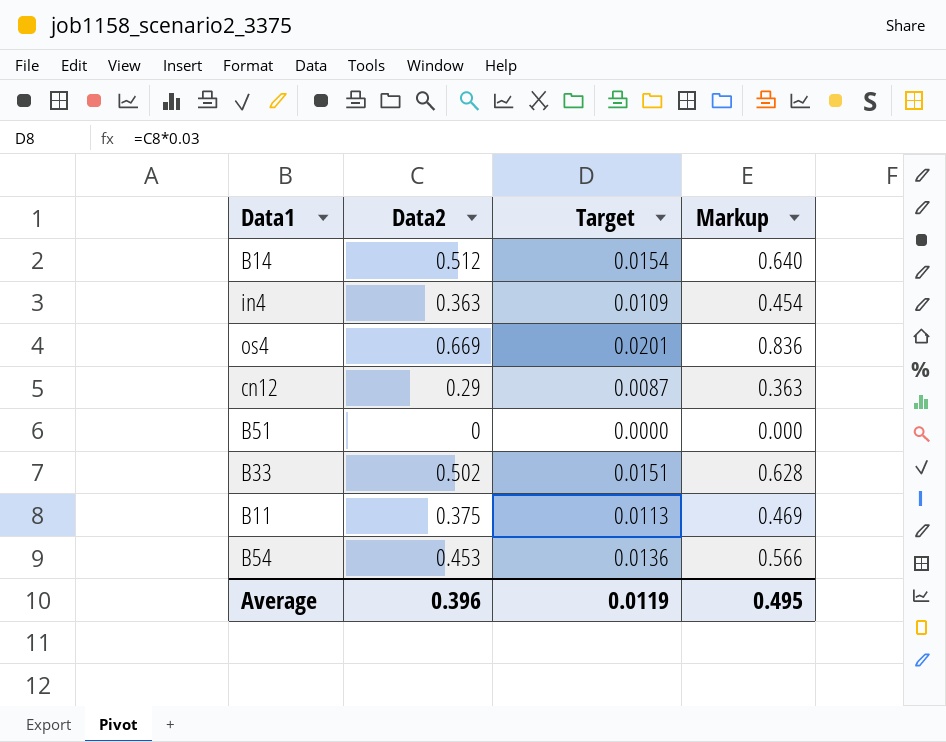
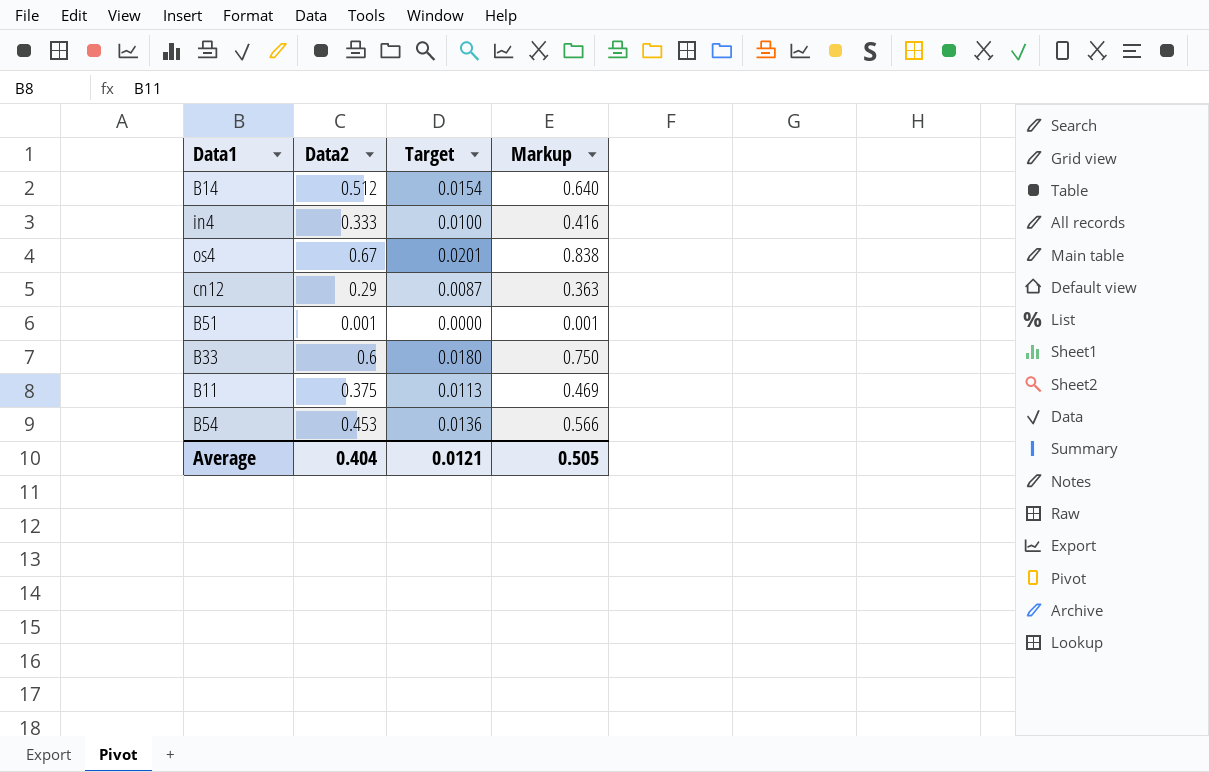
in4 | Data2: 0.363 -> 0.333
in4 | Target: 0.0109 -> 0.0100
in4 | Markup: 0.454 -> 0.416
os4 | Data2: 0.669 -> 0.67
os4 | Markup: 0.836 -> 0.838
B51 | Data2: 0 -> 0.001
B51 | Markup: 0.000 -> 0.001
B33 | Data2: 0.502 -> 0.6
B33 | Target: 0.0151 -> 0.0180
B33 | Markup: 0.628 -> 0.750
Average | Data2: 0.396 -> 0.404
Average | Target: 0.0119 -> 0.0121
Average | Markup: 0.495 -> 0.505

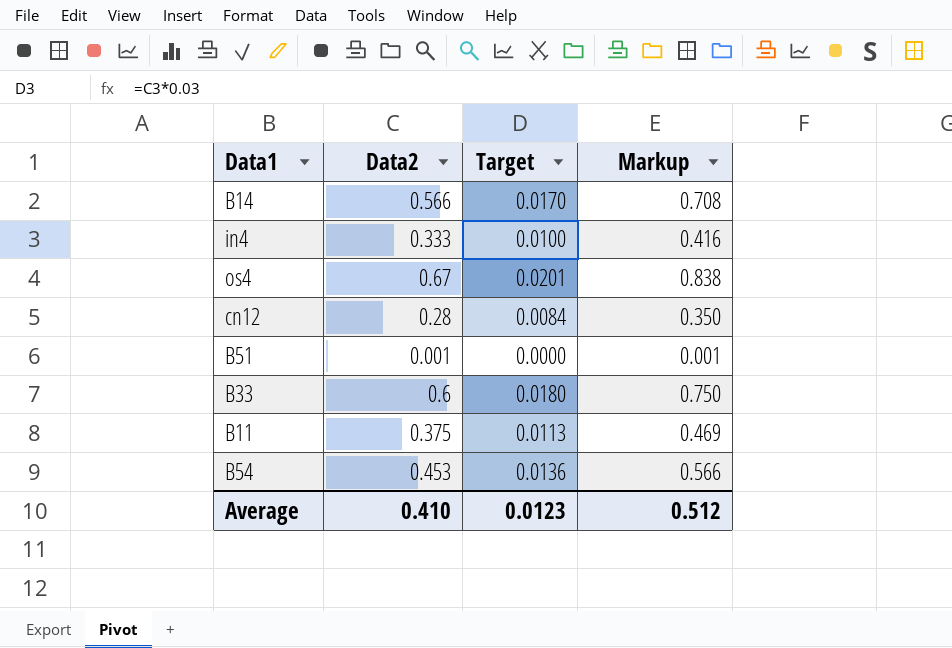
B14 | Data2: 0.512 -> 0.566
B14 | Target: 0.0154 -> 0.0170
B14 | Markup: 0.640 -> 0.708
cn12 | Data2: 0.29 -> 0.28
cn12 | Target: 0.0087 -> 0.0084
cn12 | Markup: 0.363 -> 0.350
Average | Data2: 0.404 -> 0.410
Average | Target: 0.0121 -> 0.0123
Average | Markup: 0.505 -> 0.512

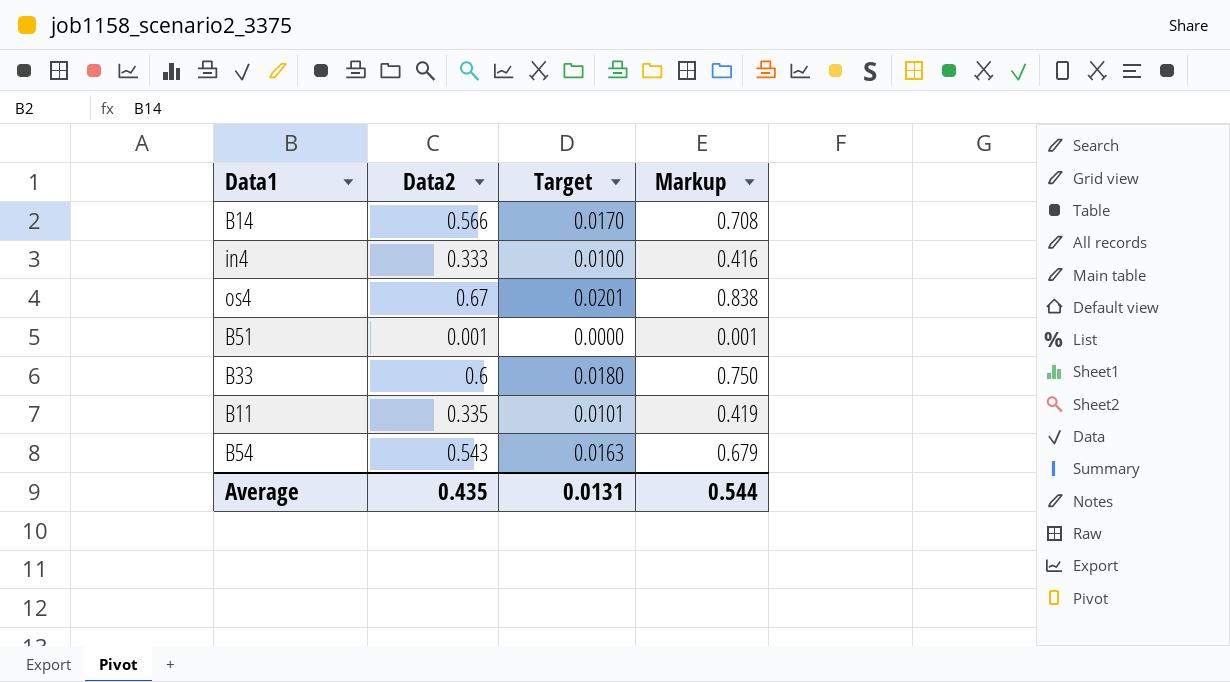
row cn12: 0.28 | 0.0084 | 0.350 -> none
B11 | Data2: 0.375 -> 0.335
B11 | Target: 0.0113 -> 0.0101
B11 | Markup: 0.469 -> 0.419
B54 | Data2: 0.453 -> 0.543
B54 | Target: 0.0136 -> 0.0163
B54 | Markup: 0.566 -> 0.679
Average | Data2: 0.410 -> 0.435
Average | Target: 0.0123 -> 0.0131
Average | Markup: 0.512 -> 0.544

